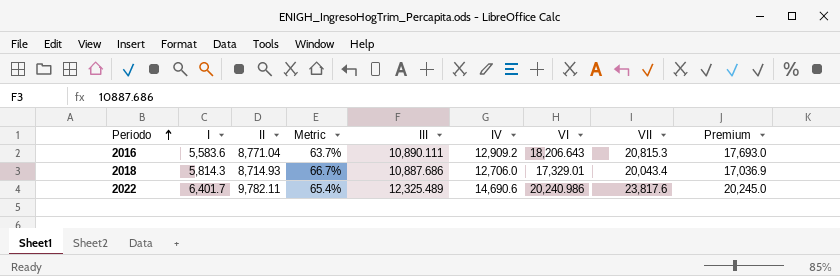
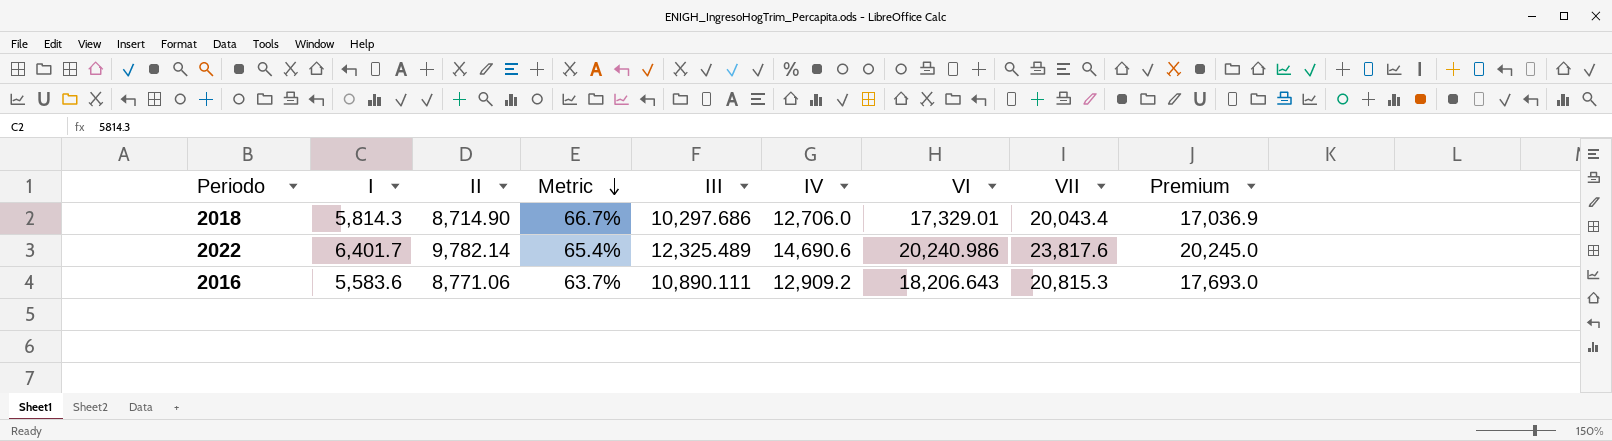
row order: Periodo ascending -> Metric descending
2018 | II: 8,714.93 -> 8,714.90
2018 | III: 10,887.686 -> 10,297.686
2022 | II: 9,782.11 -> 9,782.14
2016 | II: 8,771.04 -> 8,771.06

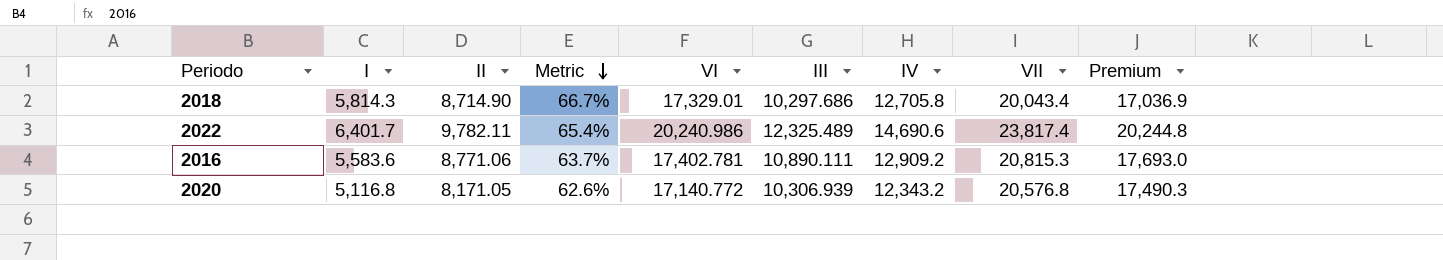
column VI | position: 7 -> 5
2018 | IV: 12,706.0 -> 12,705.8
2022 | II: 9,782.14 -> 9,782.11
2022 | VII: 23,817.6 -> 23,817.4
2022 | Premium: 20,245.0 -> 20,244.8
2016 | VI: 18,206.643 -> 17,402.781
row 2020: none -> 5,116.8 | 8,171.05 | 62.6% | 17,140.772 | 10,306.939 | 12,343.2 | 20,576.8 | 17,490.3

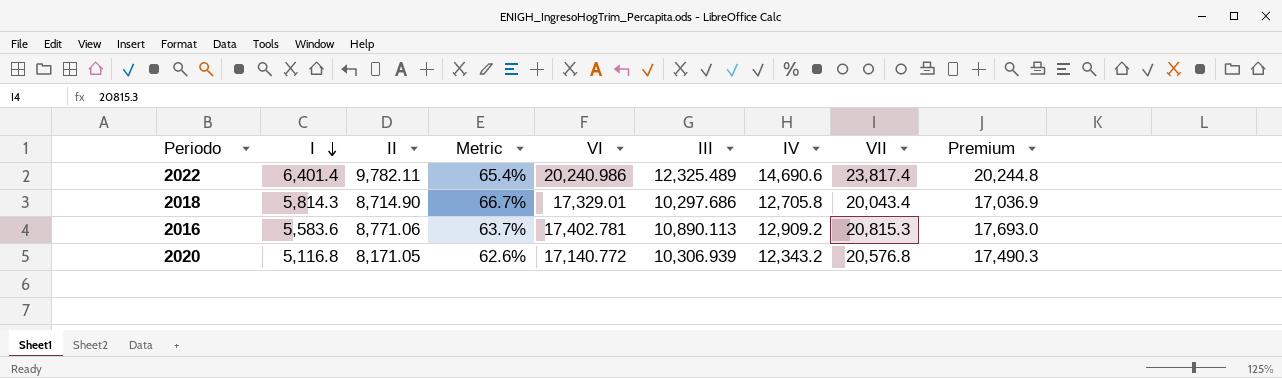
row order: Metric descending -> I descending
2022 | I: 6,401.7 -> 6,401.4
2016 | III: 10,890.111 -> 10,890.113

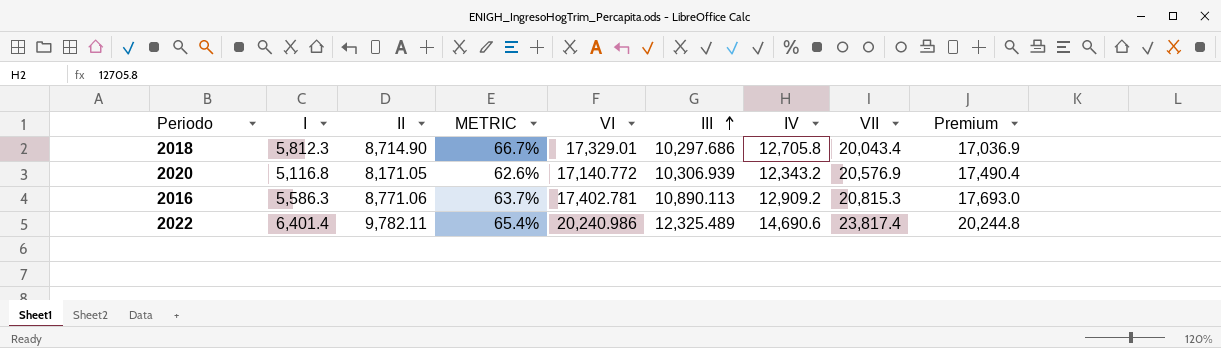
row order: I descending -> III ascending
column name: Metric -> METRIC
2018 | I: 5,814.3 -> 5,812.3
2020 | VII: 20,576.8 -> 20,576.9
2020 | Premium: 17,490.3 -> 17,490.4
2016 | I: 5,583.6 -> 5,586.3

